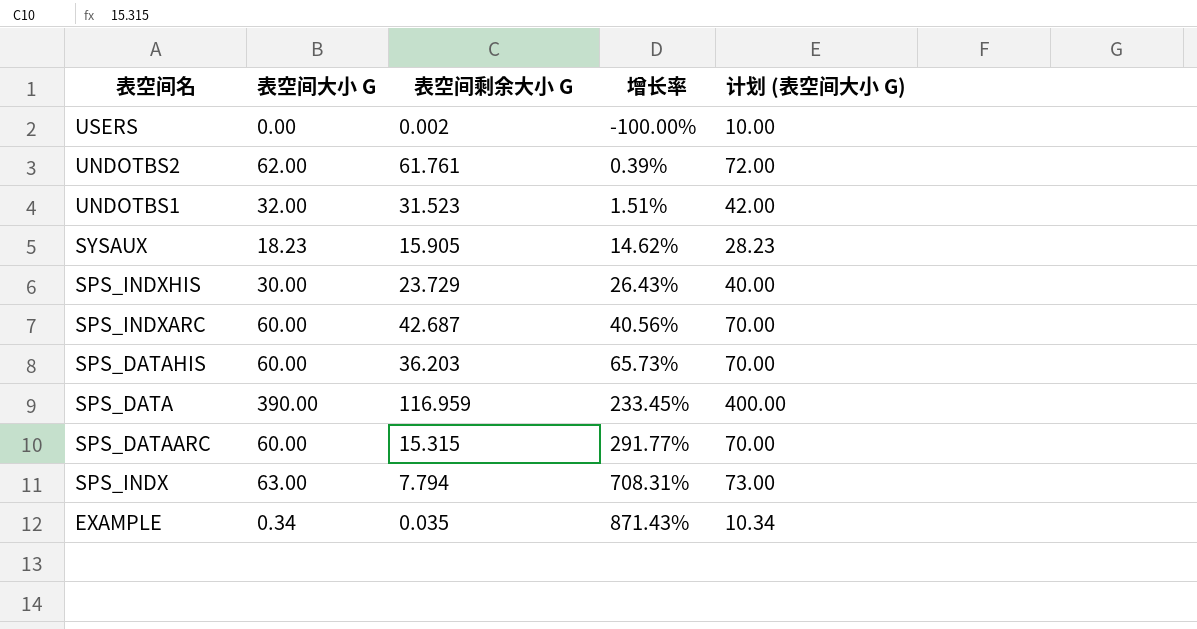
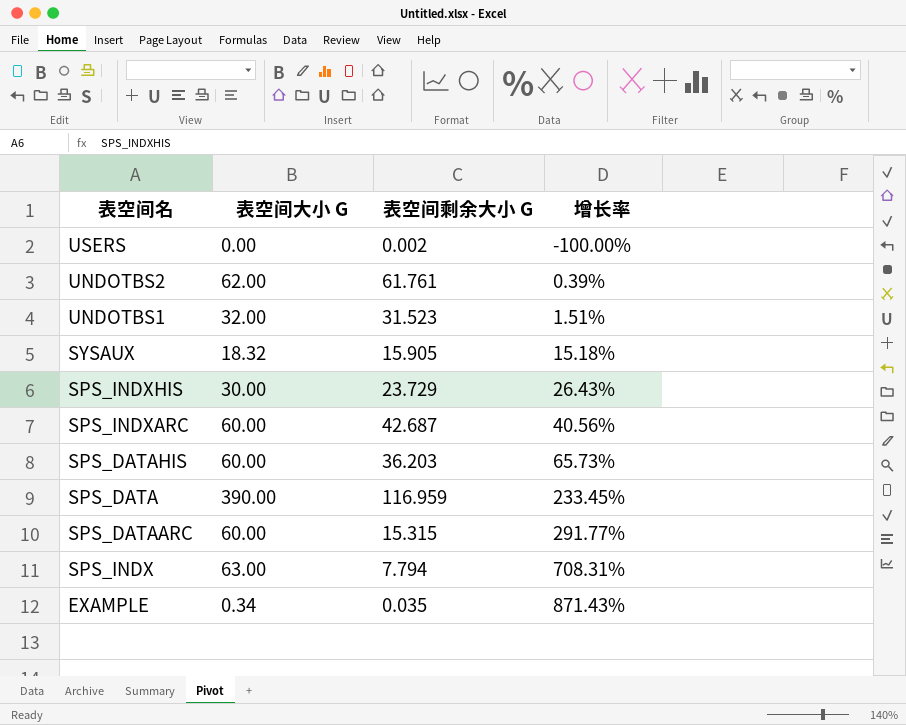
column 计划 (表空间大小 G) | formula: [表空间大小 G] + 10 -> none
SYSAUX | 表空间大小 G: 18.23 -> 18.32
SYSAUX | 增长率: 14.62% -> 15.18%

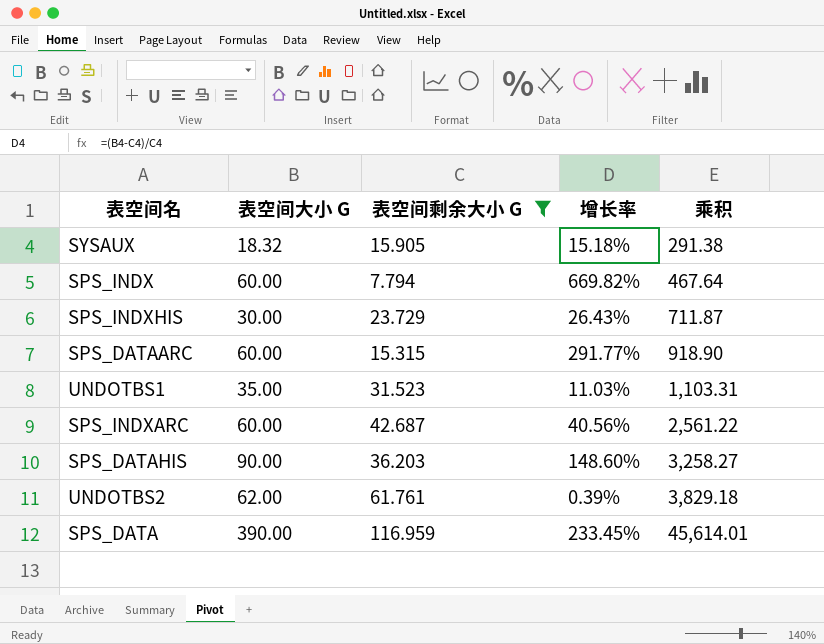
filter: none -> 表空间剩余大小 G >= 7.794
row order: 增长率 ascending -> 乘积 ascending
column 乘积 | formula: none -> [表空间大小 G] * [表空间剩余大小 G]
SPS_INDX | 表空间大小 G: 63.00 -> 60.00
SPS_INDX | 增长率: 708.31% -> 669.82%
UNDOTBS1 | 表空间大小 G: 32.00 -> 35.00
UNDOTBS1 | 增长率: 1.51% -> 11.03%
SPS_DATAHIS | 表空间大小 G: 60.00 -> 90.00
SPS_DATAHIS | 增长率: 65.73% -> 148.60%

